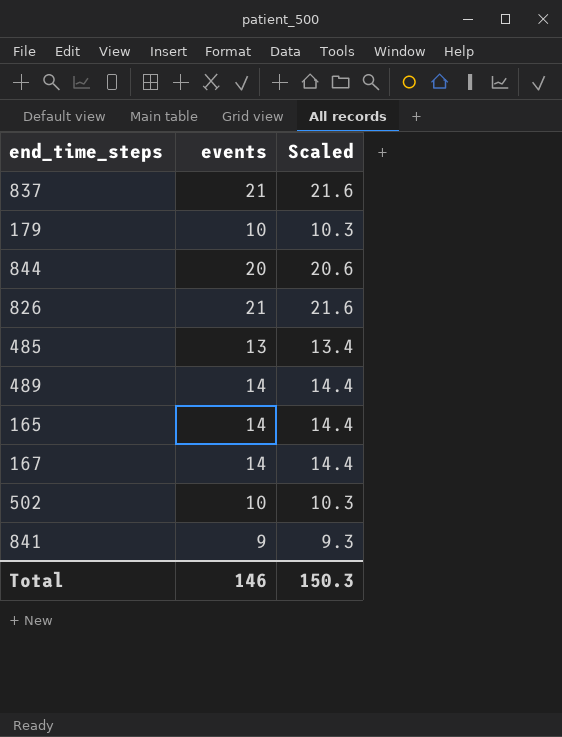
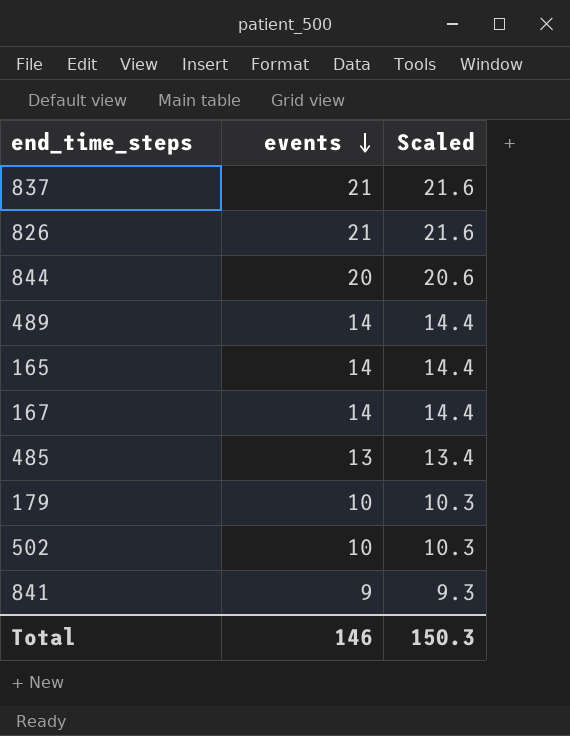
row order: none -> events descending

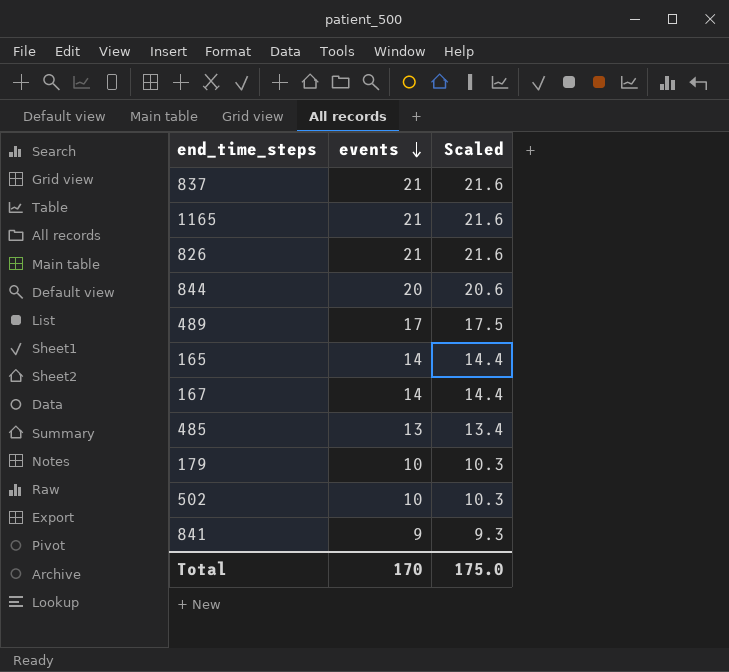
row 1165: none -> 21 | 21.6
489 | events: 14 -> 17
489 | Scaled: 14.4 -> 17.5
Total | events: 146 -> 170
Total | Scaled: 150.3 -> 175.0

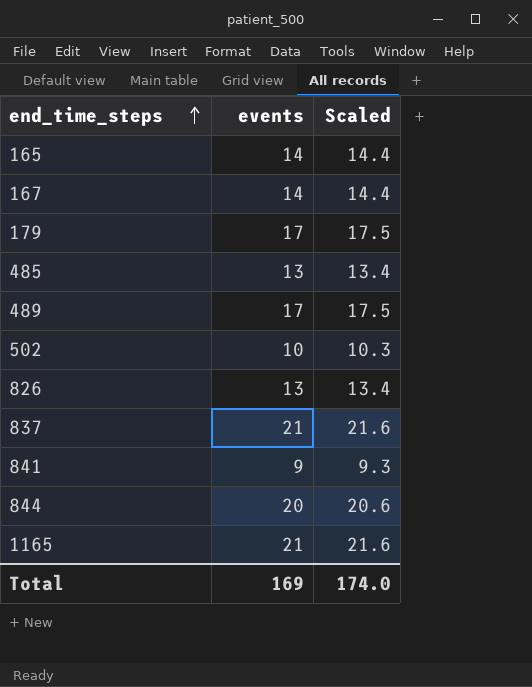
row order: events descending -> end_time_steps ascending
179 | events: 10 -> 17
179 | Scaled: 10.3 -> 17.5
826 | events: 21 -> 13
826 | Scaled: 21.6 -> 13.4
Total | events: 170 -> 169
Total | Scaled: 175.0 -> 174.0

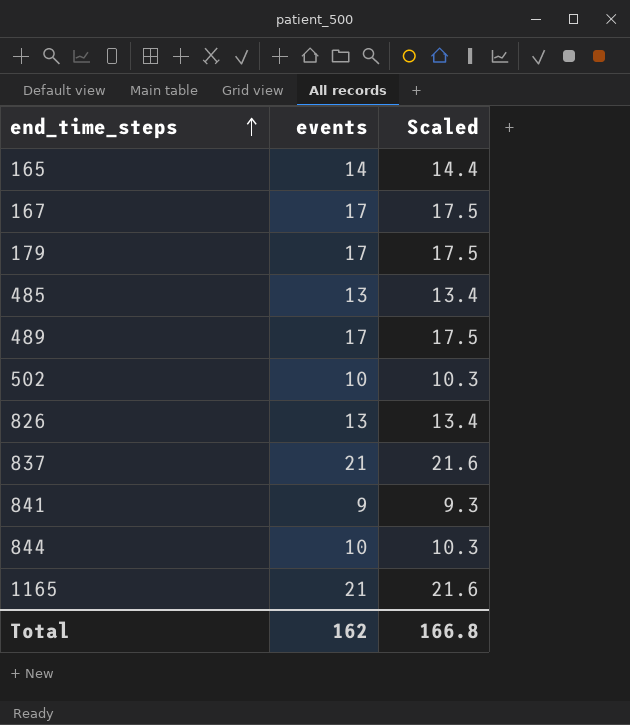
167 | events: 14 -> 17
167 | Scaled: 14.4 -> 17.5
844 | events: 20 -> 10
844 | Scaled: 20.6 -> 10.3
Total | events: 169 -> 162
Total | Scaled: 174.0 -> 166.8

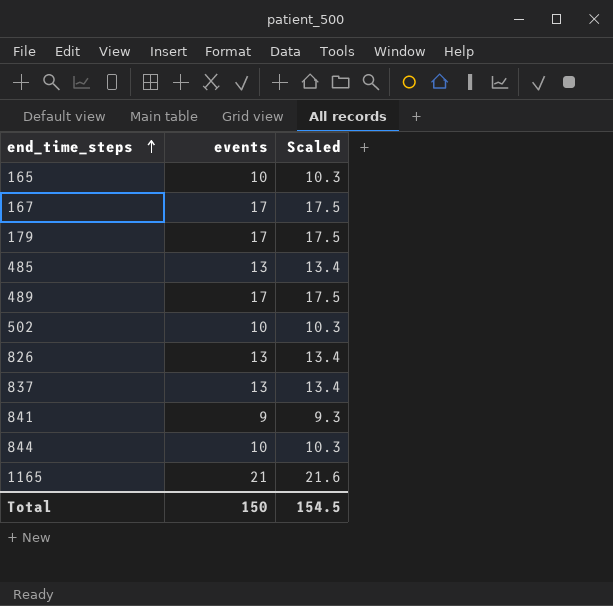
165 | events: 14 -> 10
165 | Scaled: 14.4 -> 10.3
837 | events: 21 -> 13
837 | Scaled: 21.6 -> 13.4
Total | events: 162 -> 150
Total | Scaled: 166.8 -> 154.5

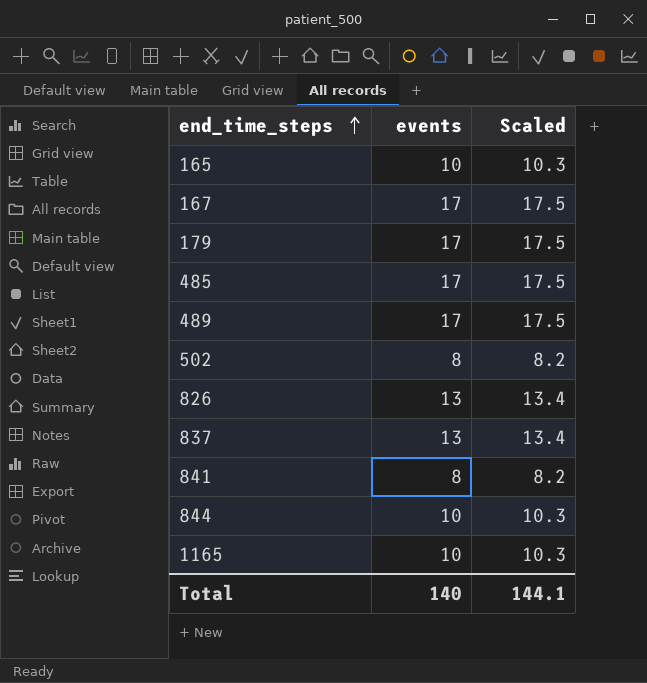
485 | events: 13 -> 17
485 | Scaled: 13.4 -> 17.5
502 | events: 10 -> 8
502 | Scaled: 10.3 -> 8.2
841 | events: 9 -> 8
841 | Scaled: 9.3 -> 8.2
1165 | events: 21 -> 10
1165 | Scaled: 21.6 -> 10.3
Total | events: 150 -> 140
Total | Scaled: 154.5 -> 144.1

